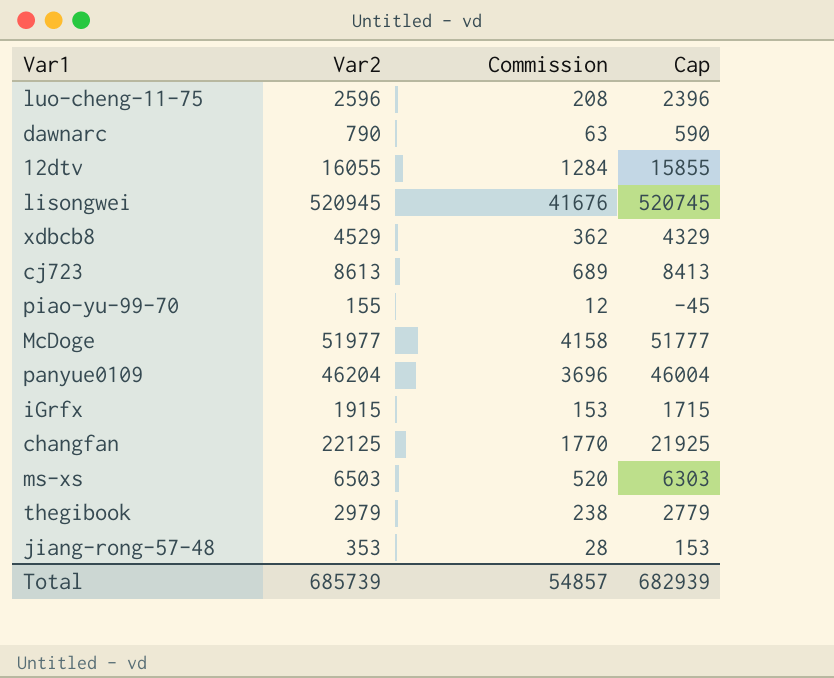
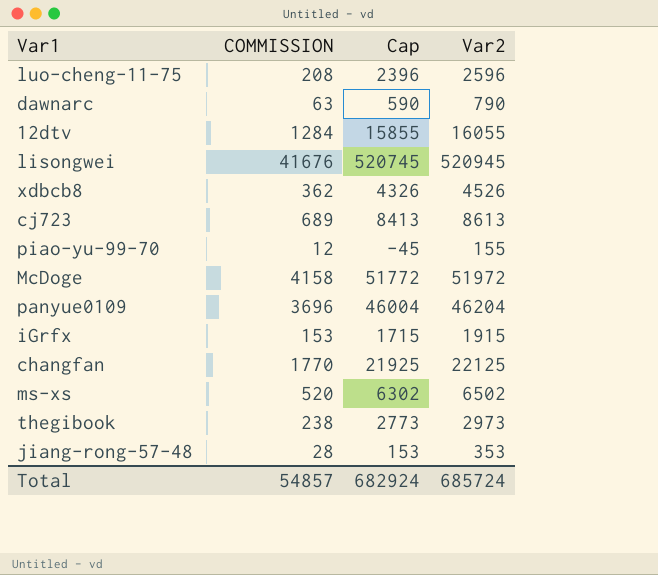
column name: Commission -> COMMISSION
column Var2 | position: 2 -> 4
xdbcb8 | Cap: 4329 -> 4326
xdbcb8 | Var2: 4529 -> 4526
McDoge | Cap: 51777 -> 51772
McDoge | Var2: 51977 -> 51972
ms-xs | Cap: 6303 -> 6302
ms-xs | Var2: 6503 -> 6502
thegibook | Cap: 2779 -> 2773
thegibook | Var2: 2979 -> 2973
Total | Cap: 682939 -> 682924
Total | Var2: 685739 -> 685724

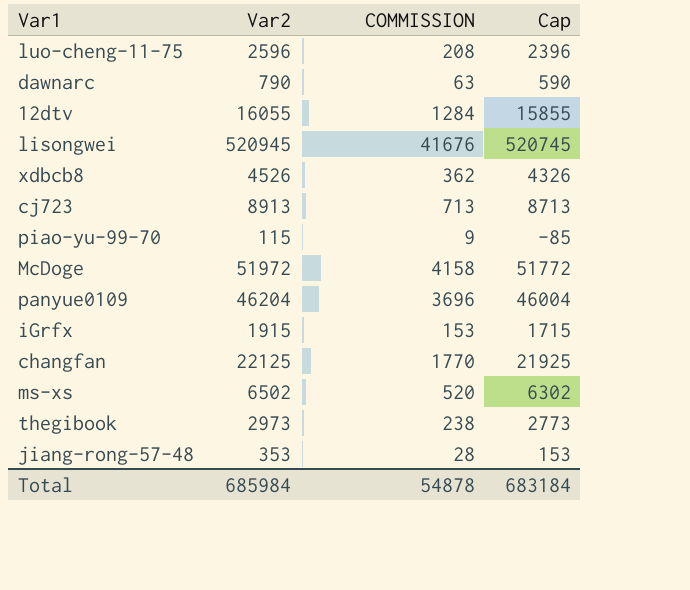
column Var2 | position: 4 -> 2
cj723 | Var2: 8613 -> 8913
cj723 | COMMISSION: 689 -> 713
cj723 | Cap: 8413 -> 8713
piao-yu-99-70 | Var2: 155 -> 115
piao-yu-99-70 | COMMISSION: 12 -> 9
piao-yu-99-70 | Cap: -45 -> -85
Total | Var2: 685724 -> 685984
Total | COMMISSION: 54857 -> 54878
Total | Cap: 682924 -> 683184

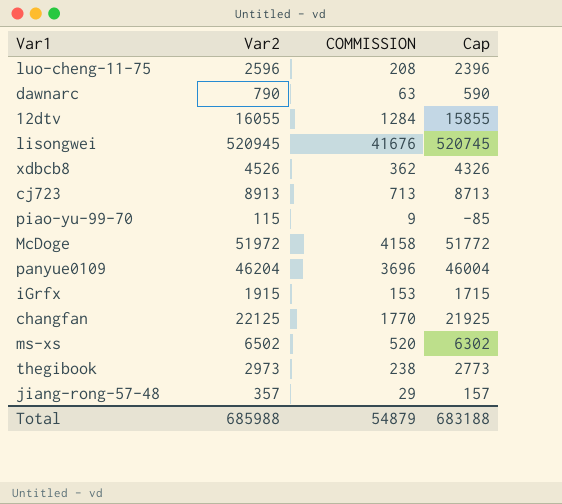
jiang-rong-57-48 | Var2: 353 -> 357
jiang-rong-57-48 | COMMISSION: 28 -> 29
jiang-rong-57-48 | Cap: 153 -> 157
Total | Var2: 685984 -> 685988
Total | COMMISSION: 54878 -> 54879
Total | Cap: 683184 -> 683188

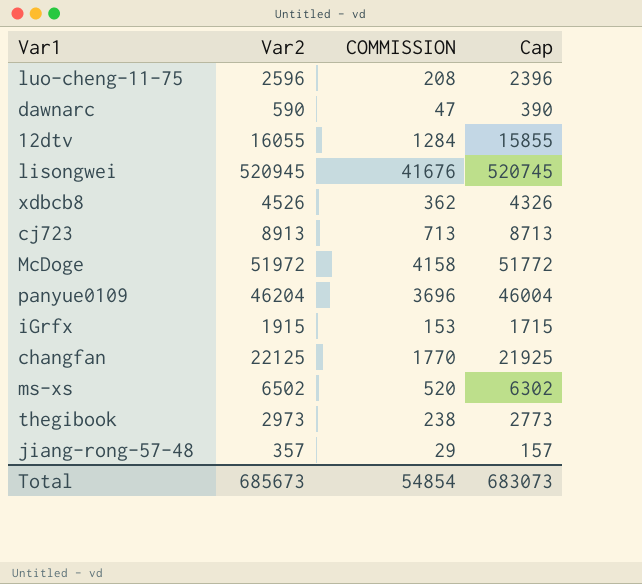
row piao-yu-99-70: 115 | 9 | -85 -> none
dawnarc | Var2: 790 -> 590
dawnarc | COMMISSION: 63 -> 47
dawnarc | Cap: 590 -> 390
Total | Var2: 685988 -> 685673
Total | COMMISSION: 54879 -> 54854
Total | Cap: 683188 -> 683073

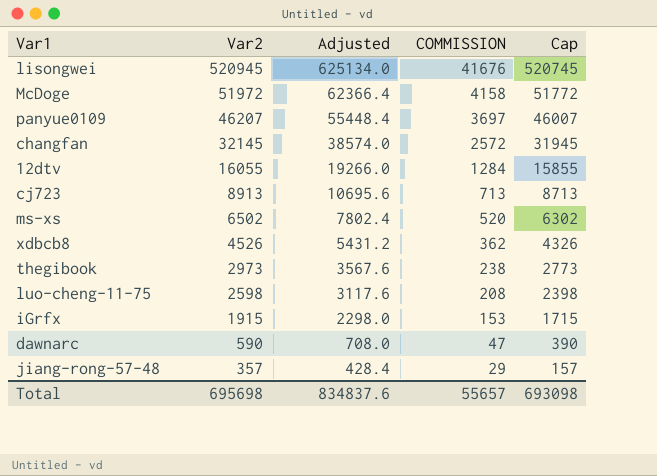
row order: none -> Var2 descending
column Adjusted | formula: none -> [Var2] * 1.2
panyue0109 | Var2: 46204 -> 46207
panyue0109 | COMMISSION: 3696 -> 3697
panyue0109 | Cap: 46004 -> 46007
changfan | Var2: 22125 -> 32145
changfan | COMMISSION: 1770 -> 2572
changfan | Cap: 21925 -> 31945
luo-cheng-11-75 | Var2: 2596 -> 2598
luo-cheng-11-75 | Cap: 2396 -> 2398
Total | Var2: 685673 -> 695698
Total | COMMISSION: 54854 -> 55657
Total | Cap: 683073 -> 693098

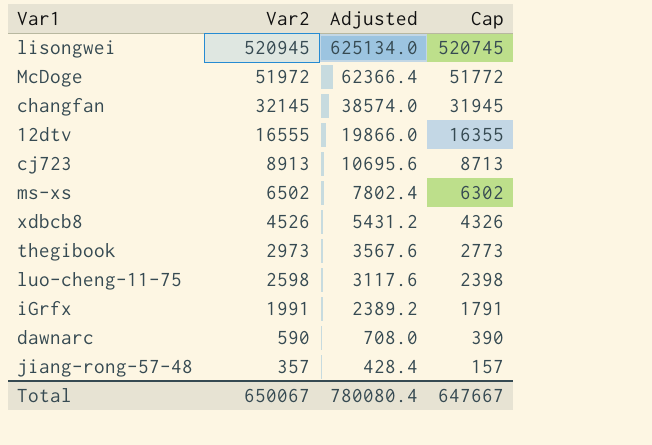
column COMMISSION | formula: [Var2] * 0.08 -> none
row panyue0109: 46207 | 55448.4 | 3697 | 46007 -> none
12dtv | Var2: 16055 -> 16555
12dtv | Adjusted: 19266.0 -> 19866.0
12dtv | Cap: 15855 -> 16355
iGrfx | Var2: 1915 -> 1991
iGrfx | Adjusted: 2298.0 -> 2389.2
iGrfx | Cap: 1715 -> 1791
Total | Var2: 695698 -> 650067
Total | Adjusted: 834837.6 -> 780080.4
Total | Cap: 693098 -> 647667

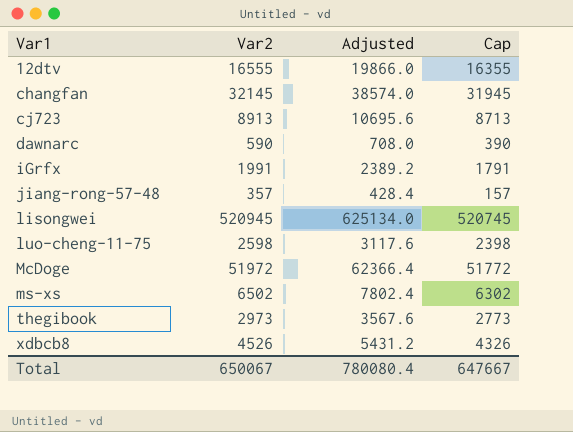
row order: Var2 descending -> Var1 ascending

